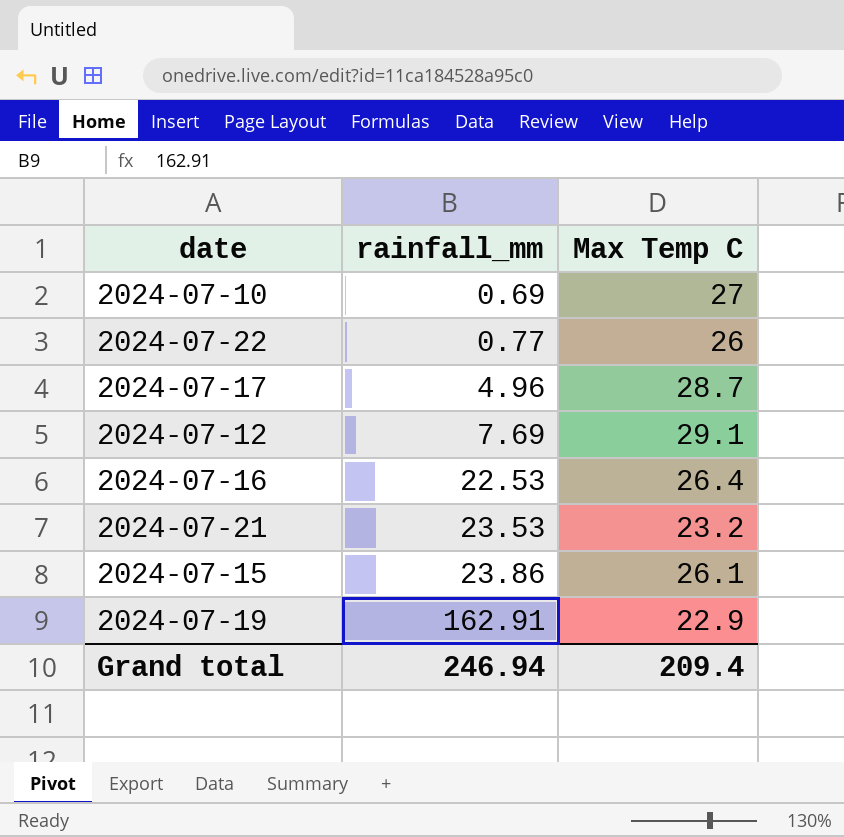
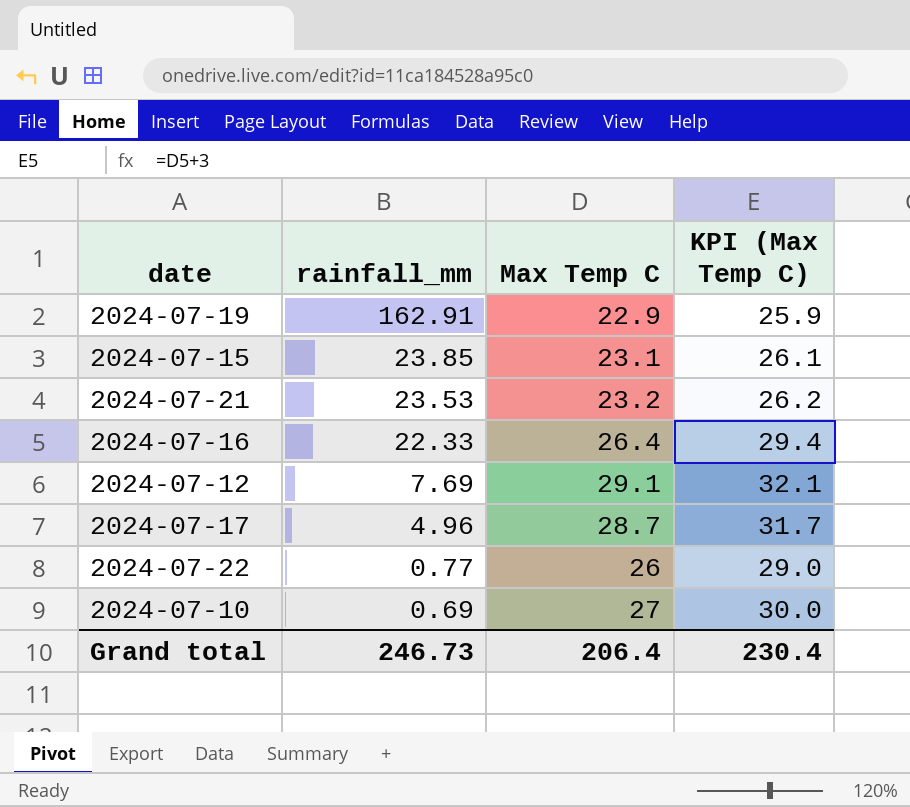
row order: rainfall_mm ascending -> rainfall_mm descending
column KPI (Max Temp C) | formula: none -> [Max Temp C] + 3
2024-07-15 | rainfall_mm: 23.86 -> 23.85
2024-07-15 | Max Temp C: 26.1 -> 23.1
2024-07-16 | rainfall_mm: 22.53 -> 22.33
Grand total | rainfall_mm: 246.94 -> 246.73
Grand total | Max Temp C: 209.4 -> 206.4

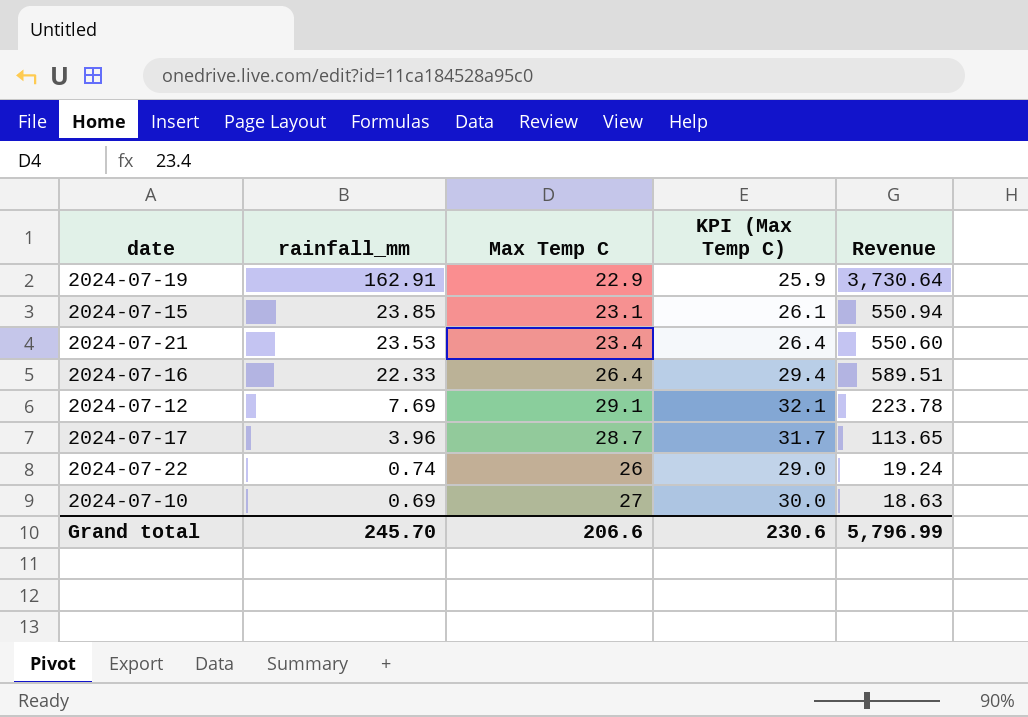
column Revenue | formula: none -> [rainfall_mm] * [Max Temp C]
2024-07-21 | Max Temp C: 23.2 -> 23.4
2024-07-21 | KPI (Max Temp C): 26.2 -> 26.4
2024-07-17 | rainfall_mm: 4.96 -> 3.96
2024-07-22 | rainfall_mm: 0.77 -> 0.74
Grand total | rainfall_mm: 246.73 -> 245.70
Grand total | Max Temp C: 206.4 -> 206.6
Grand total | KPI (Max Temp C): 230.4 -> 230.6

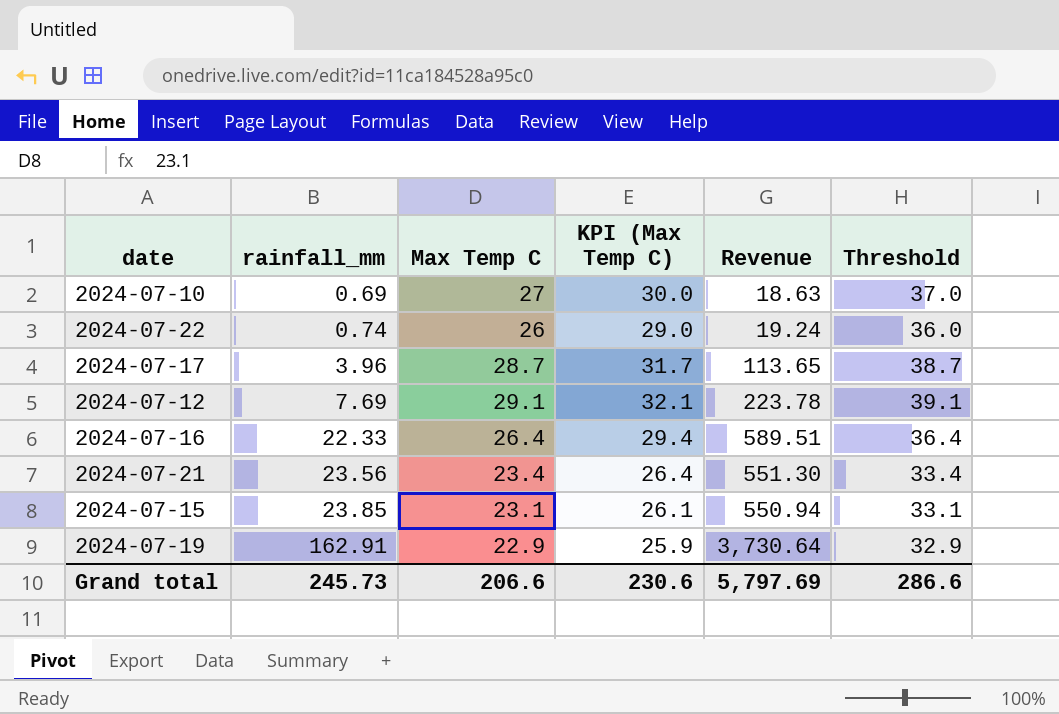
row order: rainfall_mm descending -> rainfall_mm ascending
column Threshold | formula: none -> [Max Temp C] + 10
2024-07-21 | rainfall_mm: 23.53 -> 23.56
2024-07-21 | Revenue: 550.60 -> 551.30
Grand total | rainfall_mm: 245.70 -> 245.73
Grand total | Revenue: 5,796.99 -> 5,797.69

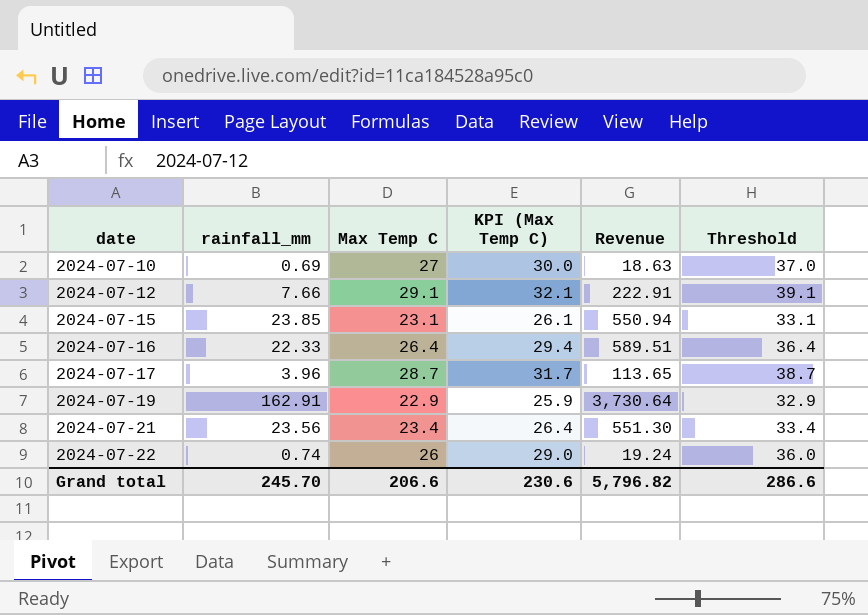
row order: rainfall_mm ascending -> date ascending
2024-07-12 | rainfall_mm: 7.69 -> 7.66
2024-07-12 | Revenue: 223.78 -> 222.91
Grand total | rainfall_mm: 245.73 -> 245.70
Grand total | Revenue: 5,797.69 -> 5,796.82

